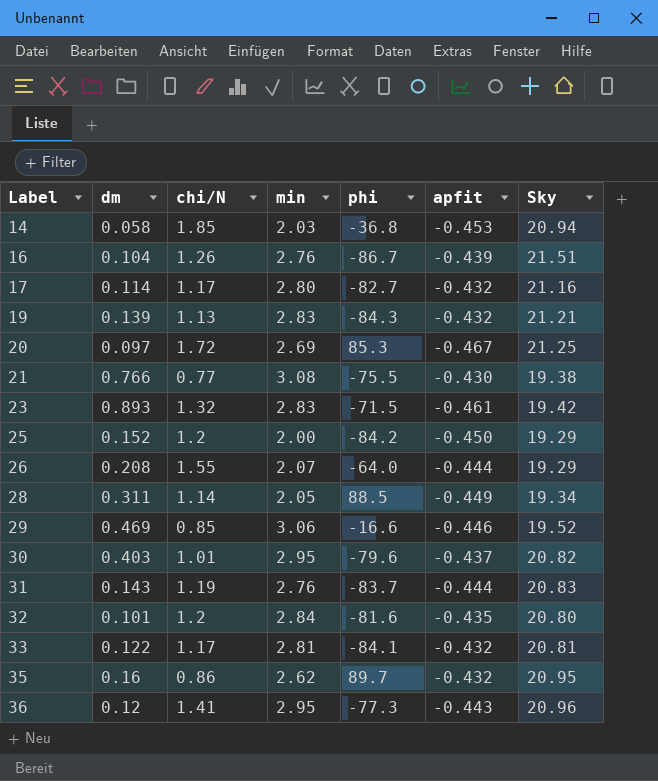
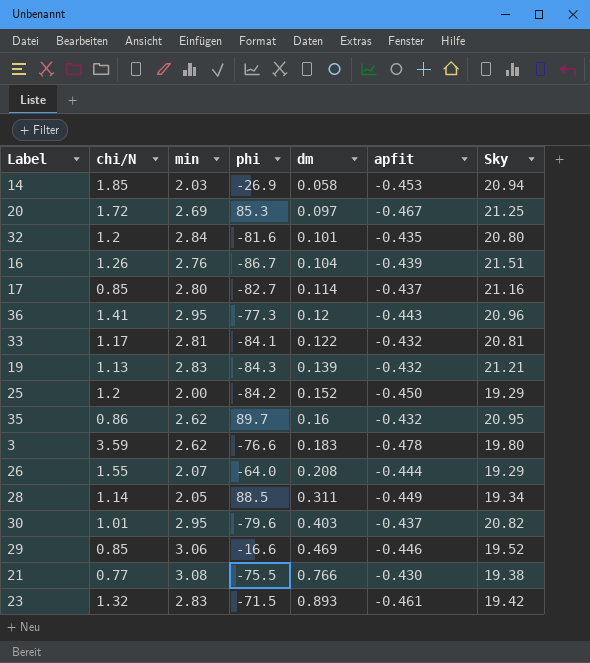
row order: Label ascending -> dm ascending
column dm | position: 2 -> 5
row 31: 0.143 | 1.19 | 2.76 | -83.7 | -0.444 | 20.83 -> none
14 | phi: -36.8 -> -26.9
17 | chi/N: 1.17 -> 0.85
17 | apfit: -0.432 -> -0.437
row 3: none -> 3.59 | 2.62 | -76.6 | 0.183 | -0.478 | 19.80

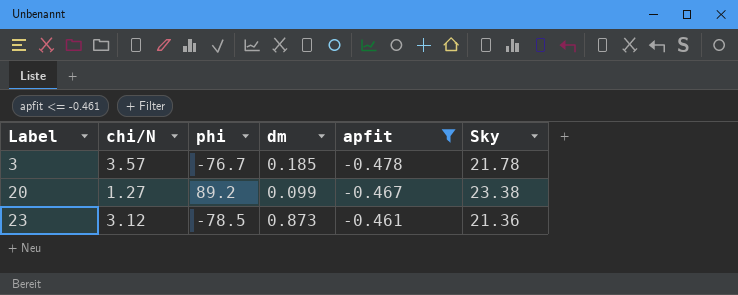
filter: none -> apfit <= -0.461
row order: dm ascending -> Label ascending
column min | position: 3 -> none
3 | chi/N: 3.59 -> 3.57
3 | phi: -76.6 -> -76.7
3 | dm: 0.183 -> 0.185
3 | Sky: 19.80 -> 21.78
20 | chi/N: 1.72 -> 1.27
20 | phi: 85.3 -> 89.2
20 | dm: 0.097 -> 0.099
20 | Sky: 21.25 -> 23.38
23 | chi/N: 1.32 -> 3.12
23 | phi: -71.5 -> -78.5
23 | dm: 0.893 -> 0.873
23 | Sky: 19.42 -> 21.36

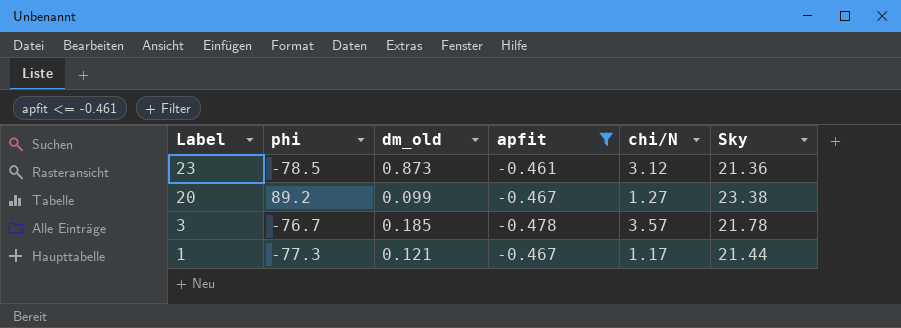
row order: Label ascending -> Label descending
column name: dm -> dm_old
column chi/N | position: 2 -> 5
row 1: none -> -77.3 | 0.121 | -0.467 | 1.17 | 21.44

